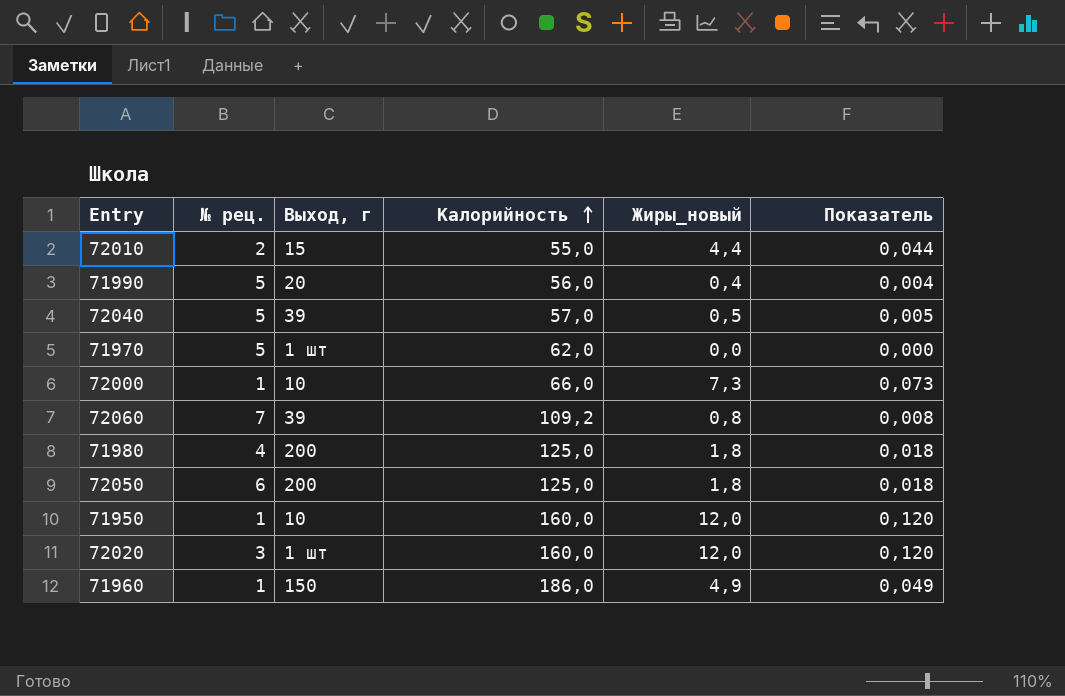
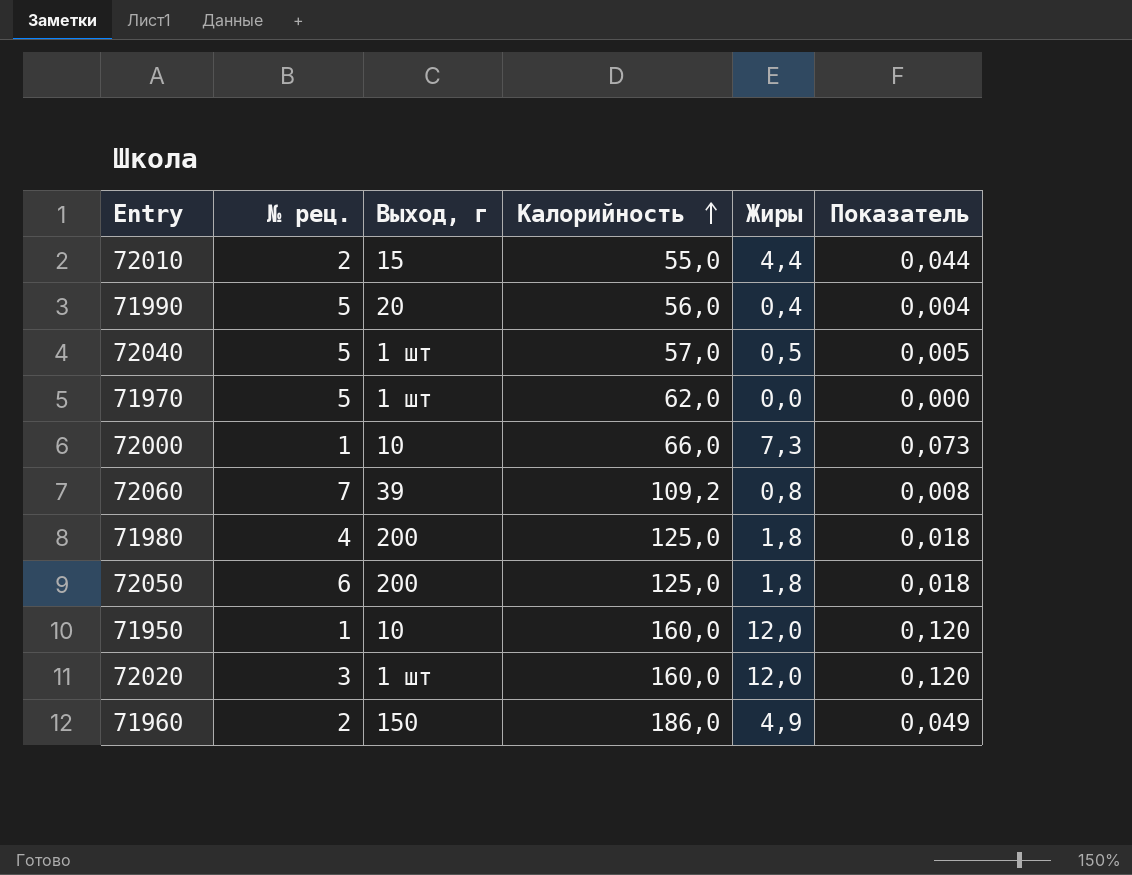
column name: Жиры_новый -> Жиры
72040 | Выход, г: 39 -> 1 шт
71960 | № рец.: 1 -> 2

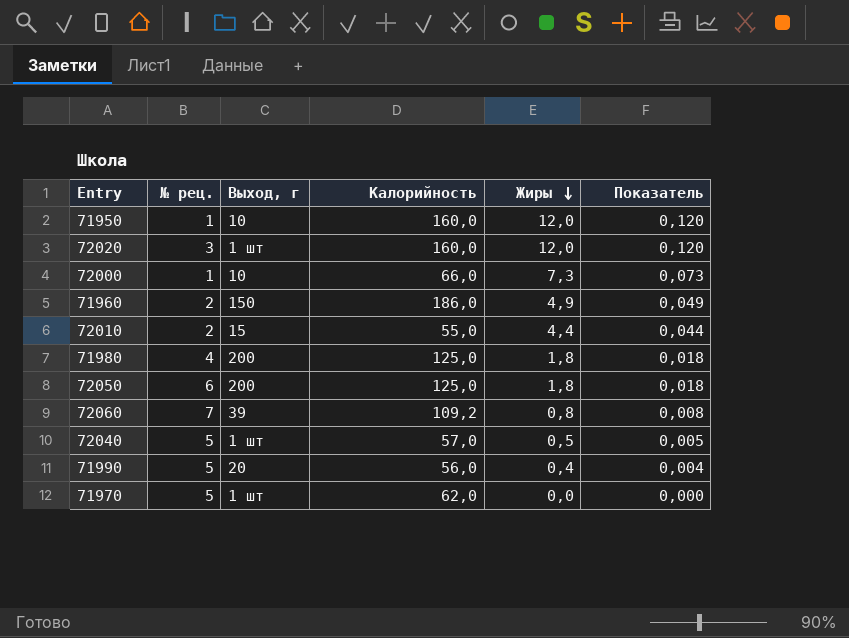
row order: Калорийность ascending -> Жиры descending

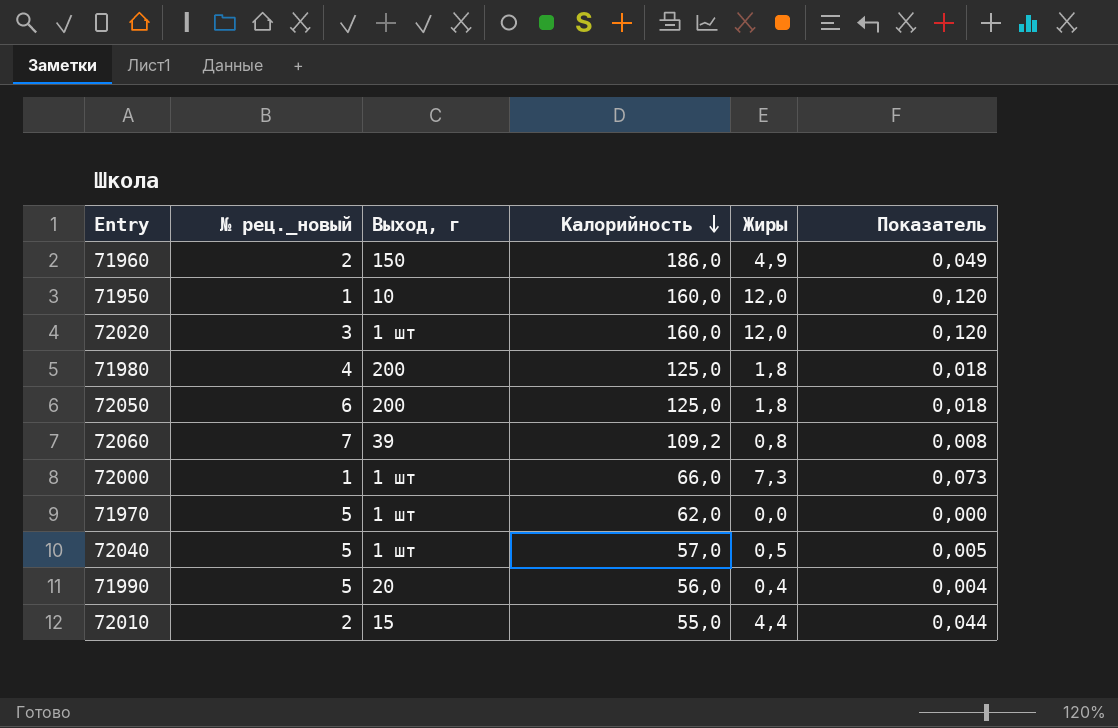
row order: Жиры descending -> Калорийность descending
column name: № рец. -> № рец._новый
72000 | Выход, г: 10 -> 1 шт

